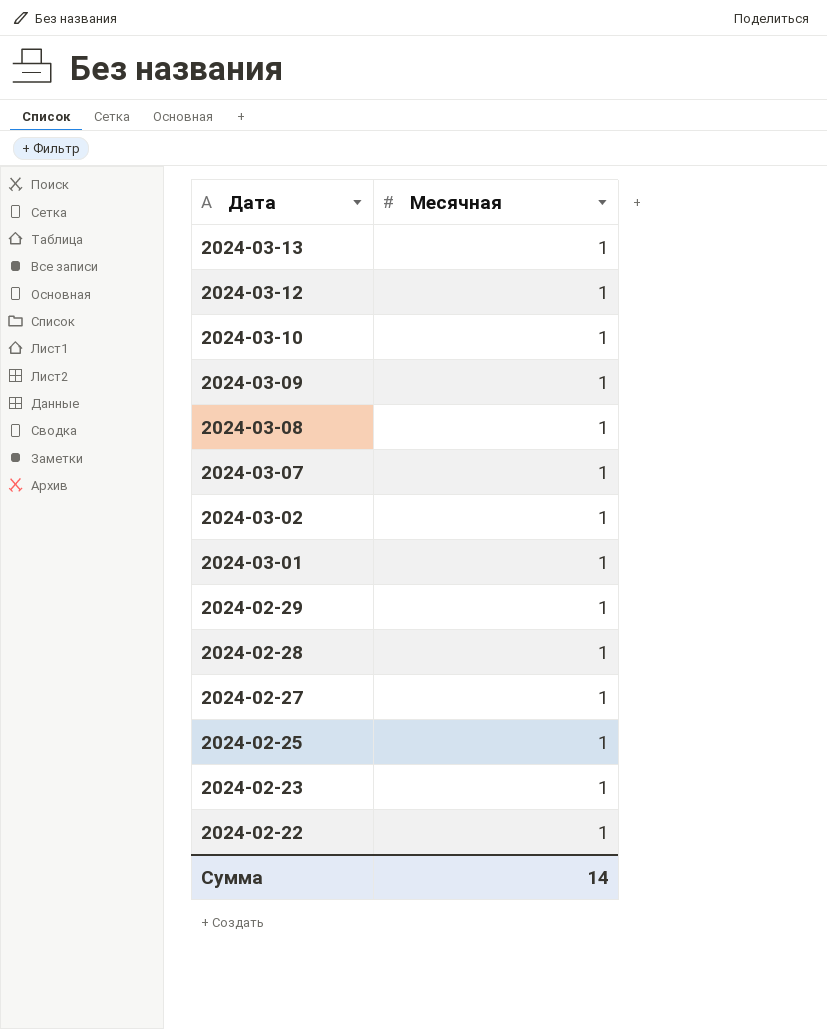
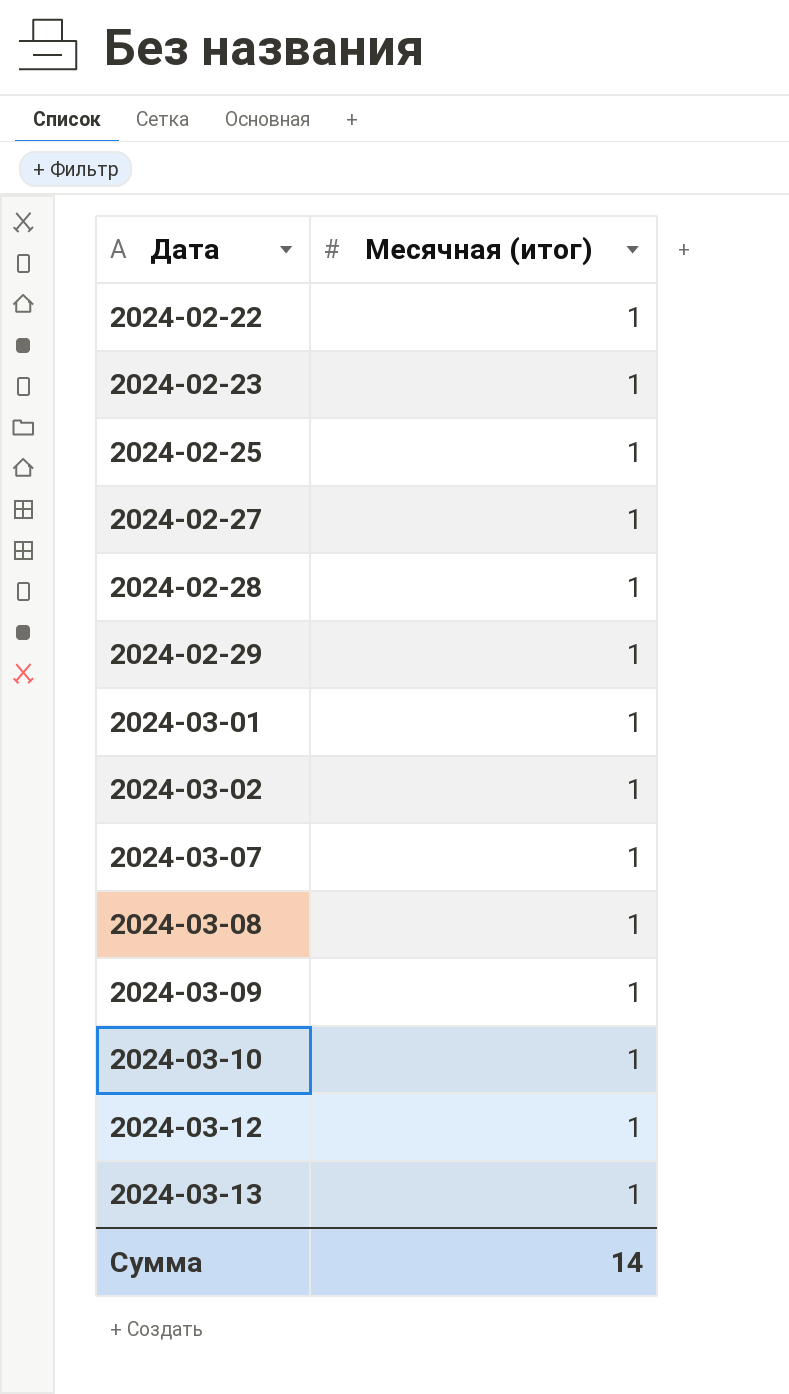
row order: Дата descending -> Дата ascending
column name: Месячная -> Месячная (итог)

